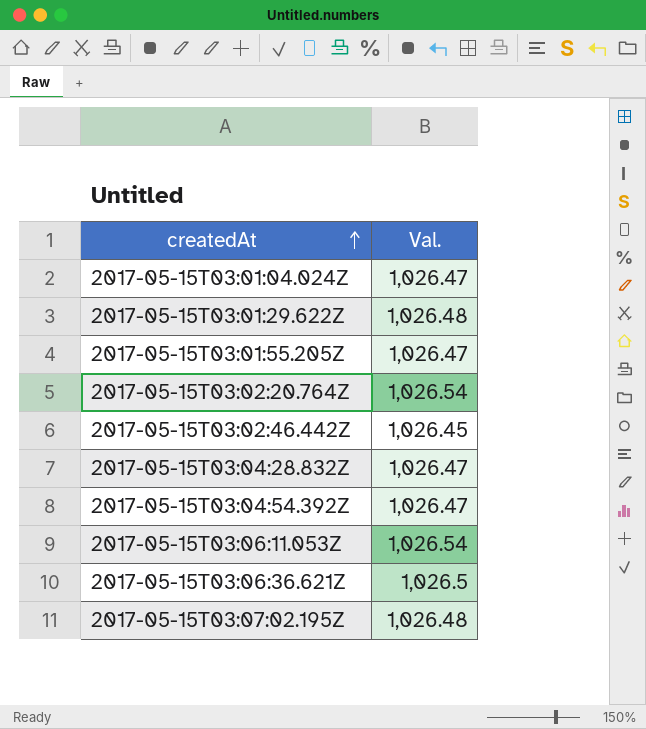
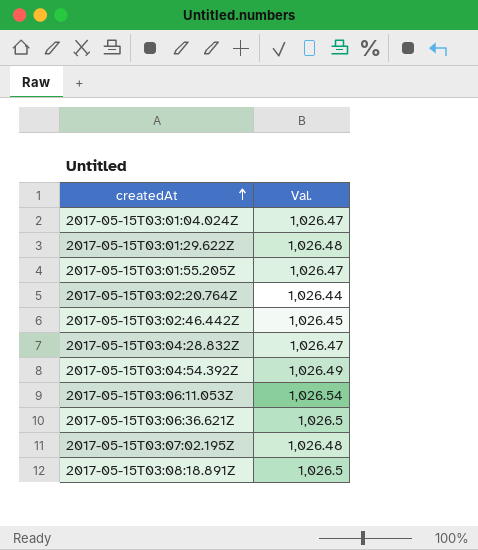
2017-05-15T03:02:20.764Z | Val.: 1,026.54 -> 1,026.44
2017-05-15T03:04:54.392Z | Val.: 1,026.47 -> 1,026.49
row 2017-05-15T03:08:18.891Z: none -> 1,026.5

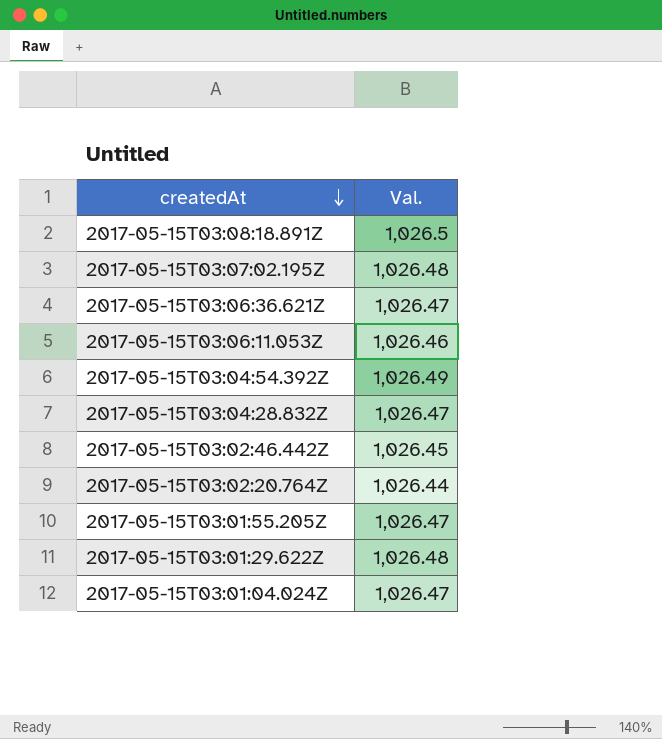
row order: createdAt ascending -> createdAt descending
2017-05-15T03:06:36.621Z | Val.: 1,026.5 -> 1,026.47
2017-05-15T03:06:11.053Z | Val.: 1,026.54 -> 1,026.46

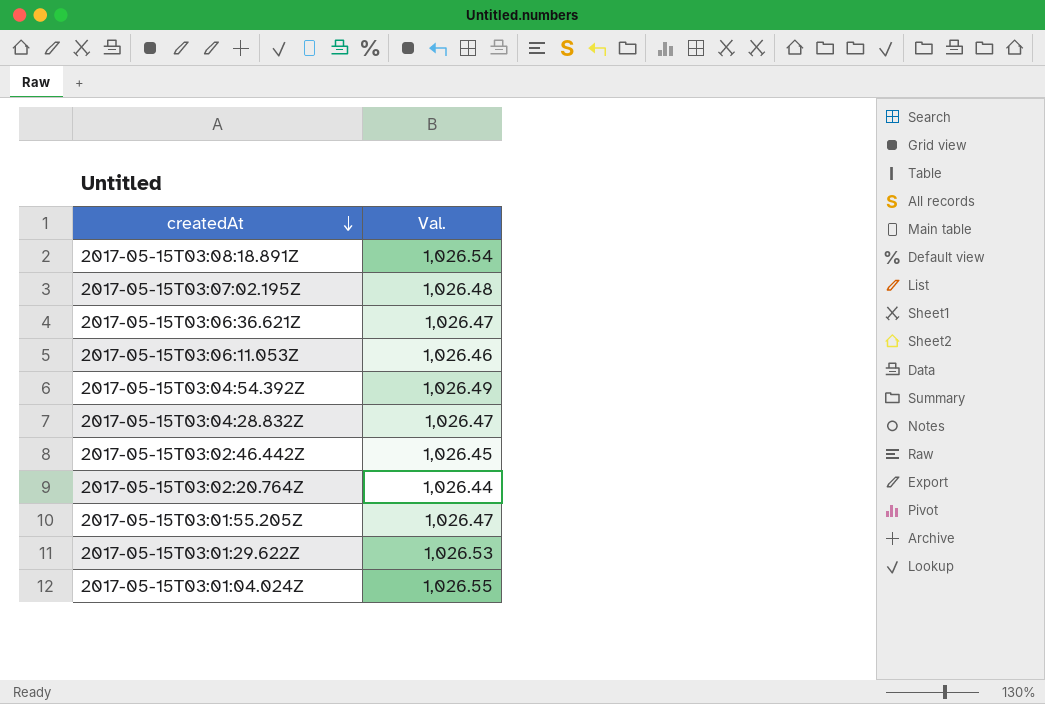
2017-05-15T03:08:18.891Z | Val.: 1,026.5 -> 1,026.54
2017-05-15T03:01:29.622Z | Val.: 1,026.48 -> 1,026.53
2017-05-15T03:01:04.024Z | Val.: 1,026.47 -> 1,026.55

